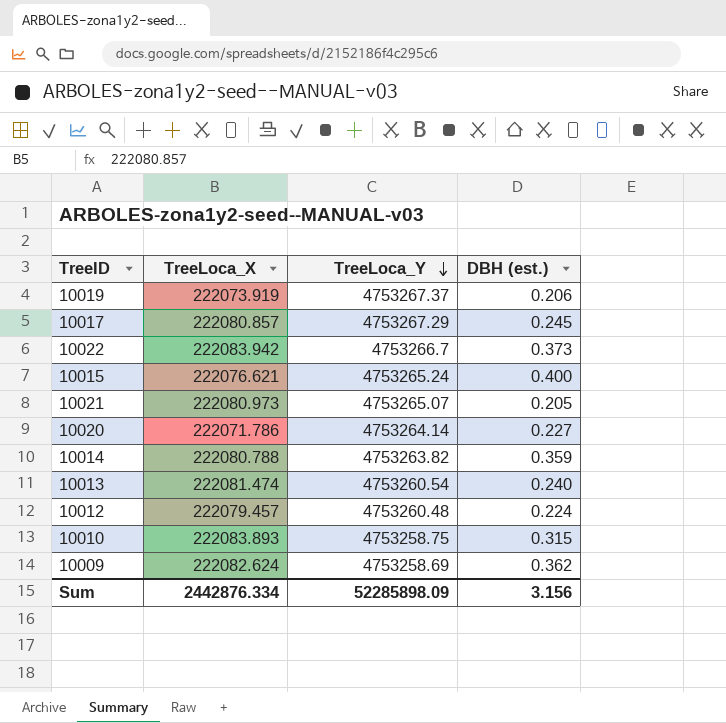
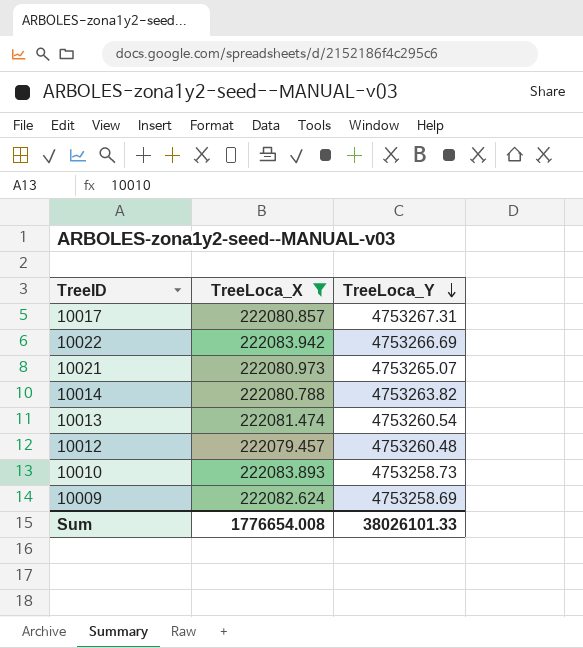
filter: none -> TreeLoca_X >= 222079.457
column DBH (est.) | position: 4 -> none
10017 | TreeLoca_Y: 4753267.29 -> 4753267.31
10022 | TreeLoca_Y: 4753266.7 -> 4753266.69
10010 | TreeLoca_Y: 4753258.75 -> 4753258.73
Sum | TreeLoca_X: 2442876.334 -> 1776654.008
Sum | TreeLoca_Y: 52285898.09 -> 38026101.33

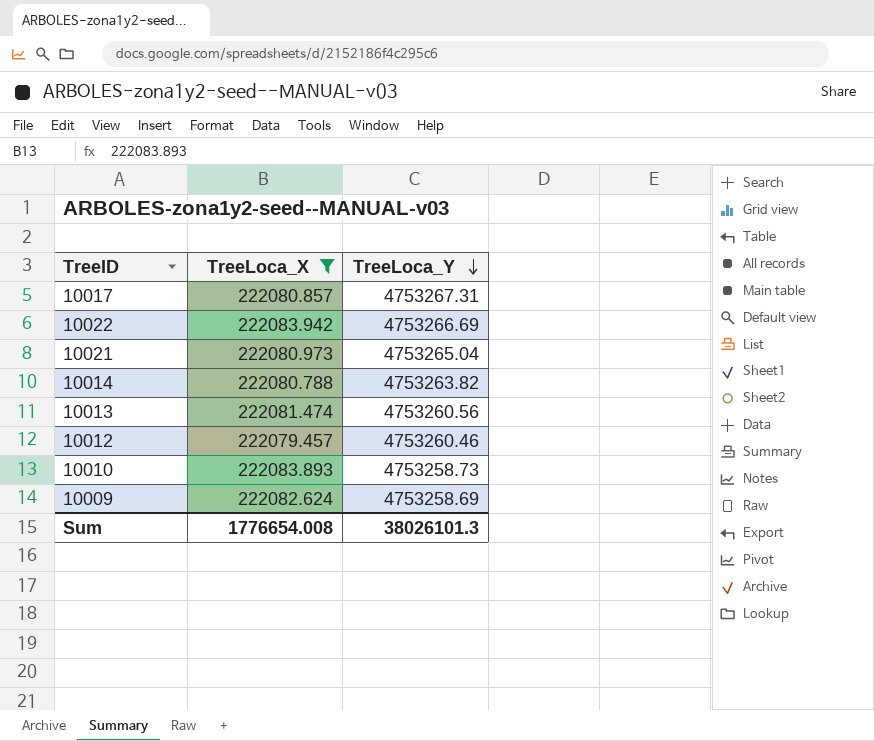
10021 | TreeLoca_Y: 4753265.07 -> 4753265.04
10013 | TreeLoca_Y: 4753260.54 -> 4753260.56
10012 | TreeLoca_Y: 4753260.48 -> 4753260.46
Sum | TreeLoca_Y: 38026101.33 -> 38026101.3

